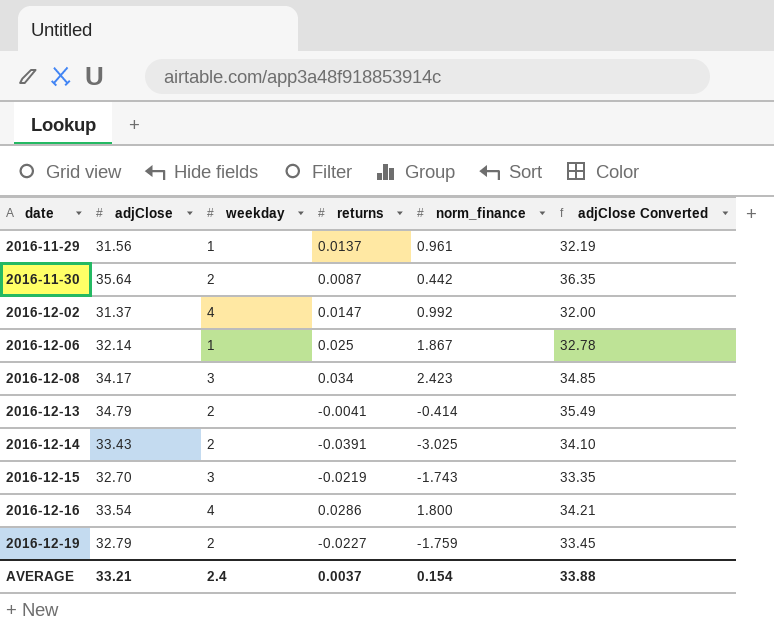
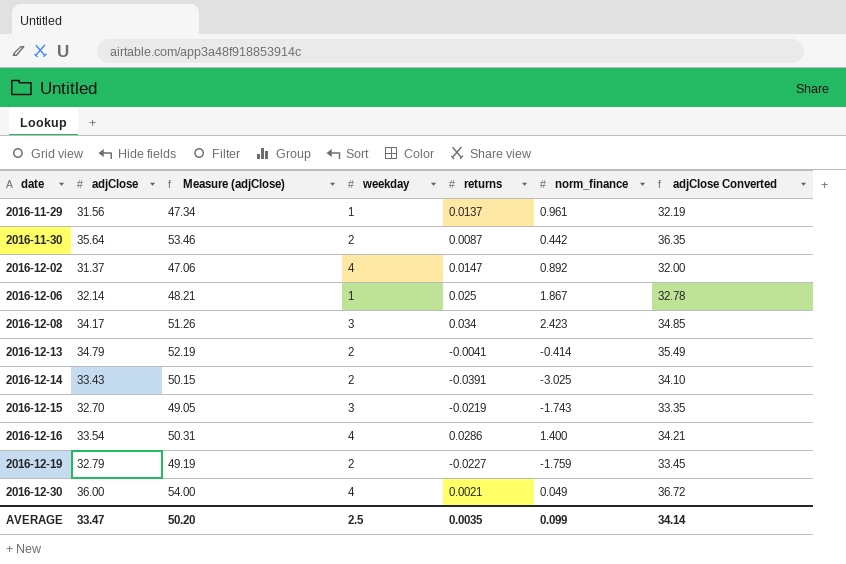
column Measure (adjClose) | formula: none -> [adjClose] * 1.5
2016-12-02 | norm_finance: 0.992 -> 0.892
2016-12-16 | norm_finance: 1.800 -> 1.400
row 2016-12-30: none -> 36.00 | 54.00 | 4 | 0.0021 | 0.049 | 36.72
AVERAGE | adjClose: 33.21 -> 33.47
AVERAGE | weekday: 2.4 -> 2.5
AVERAGE | returns: 0.0037 -> 0.0035
AVERAGE | norm_finance: 0.154 -> 0.099
AVERAGE | adjClose Converted: 33.88 -> 34.14

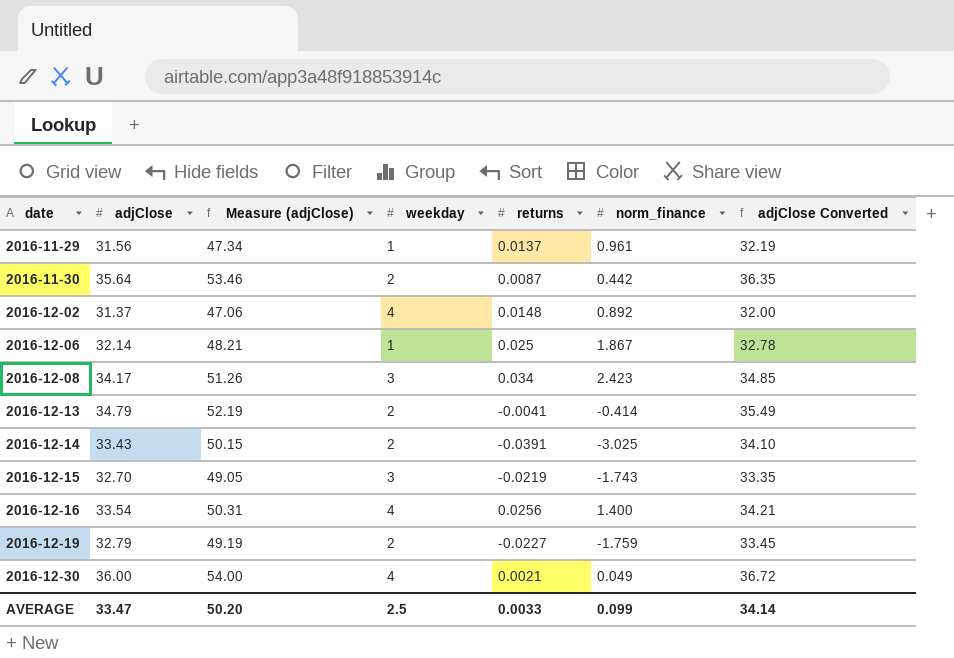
2016-12-02 | returns: 0.0147 -> 0.0148
2016-12-16 | returns: 0.0286 -> 0.0256
AVERAGE | returns: 0.0035 -> 0.0033

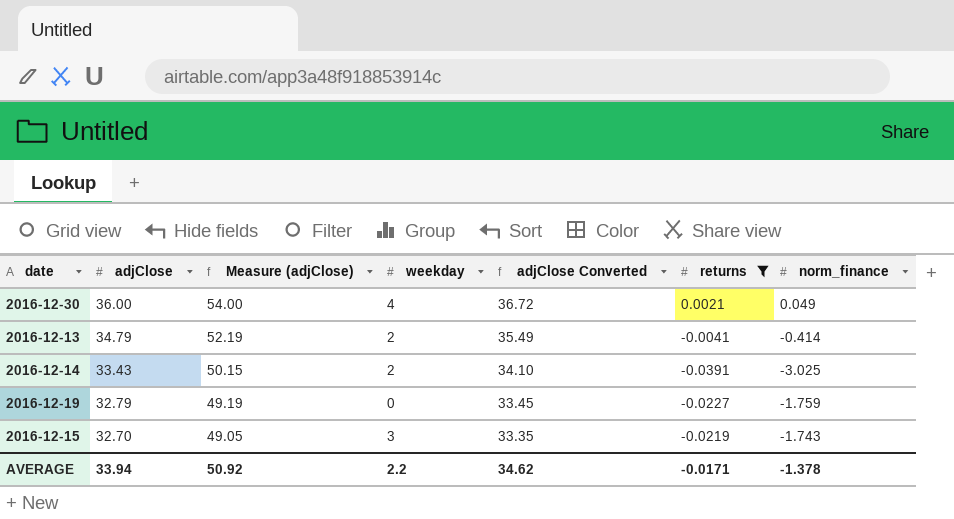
filter: none -> returns <= 0.0021
row order: date ascending -> adjClose descending
column adjClose Converted | position: 7 -> 5
2016-12-19 | weekday: 2 -> 0
AVERAGE | adjClose: 33.47 -> 33.94
AVERAGE | Measure (adjClose): 50.20 -> 50.92
AVERAGE | weekday: 2.5 -> 2.2
AVERAGE | adjClose Converted: 34.14 -> 34.62
AVERAGE | returns: 0.0033 -> -0.0171
AVERAGE | norm_finance: 0.099 -> -1.378

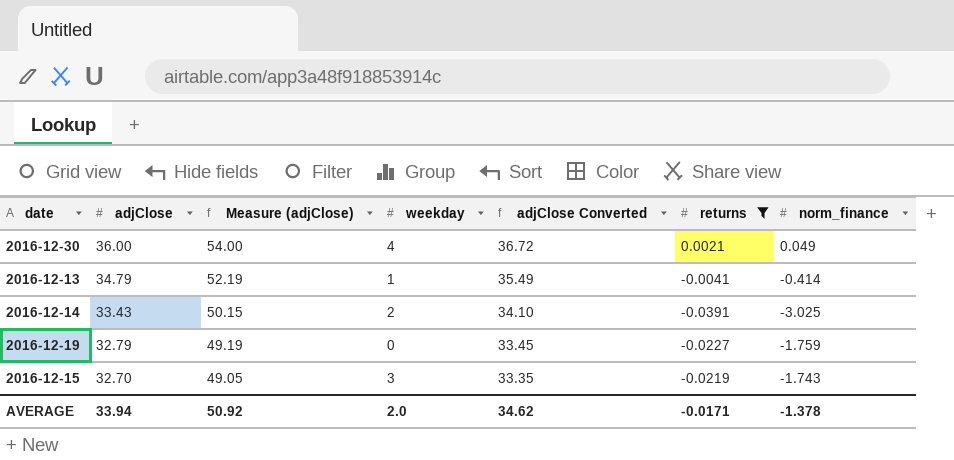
2016-12-13 | weekday: 2 -> 1
AVERAGE | weekday: 2.2 -> 2.0

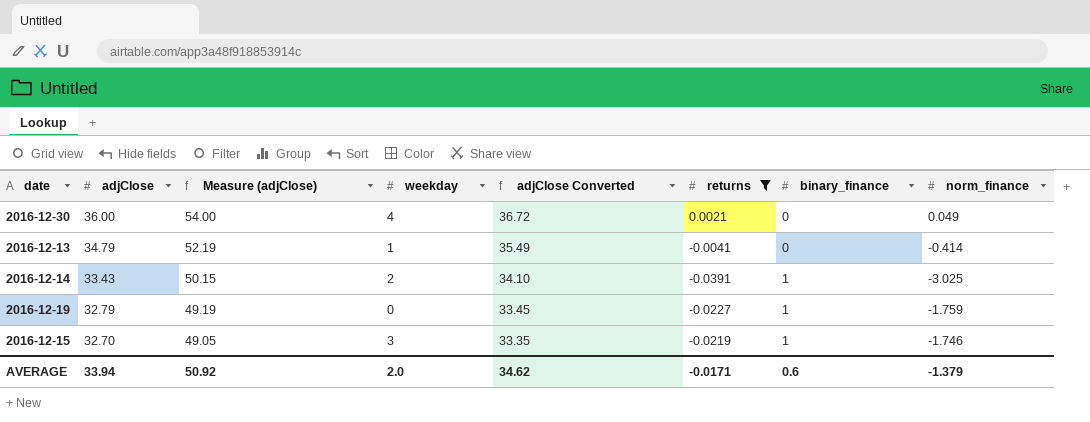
column binary_finance | position: none -> 7
2016-12-15 | norm_finance: -1.743 -> -1.746
AVERAGE | norm_finance: -1.378 -> -1.379

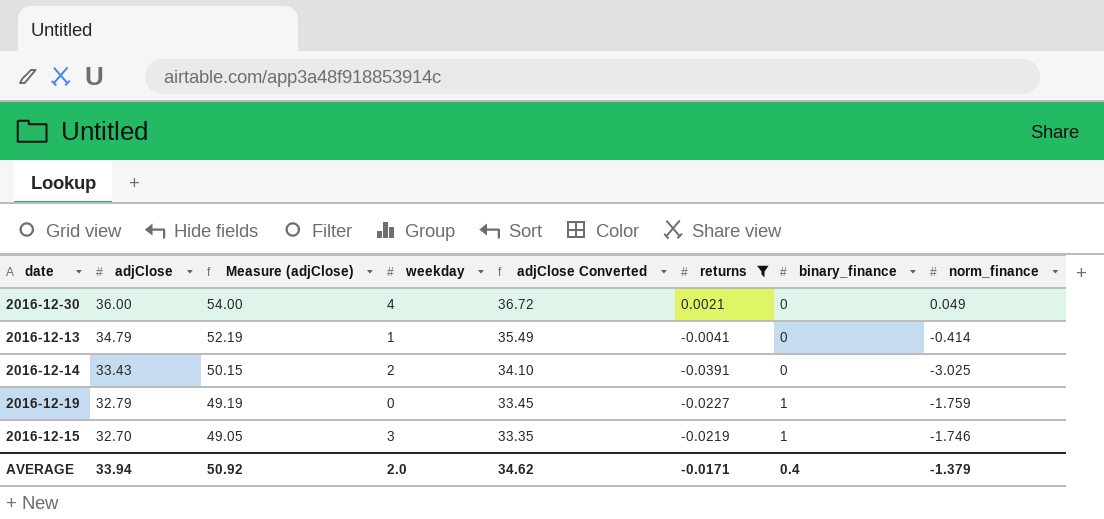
2016-12-14 | binary_finance: 1 -> 0
AVERAGE | binary_finance: 0.6 -> 0.4

